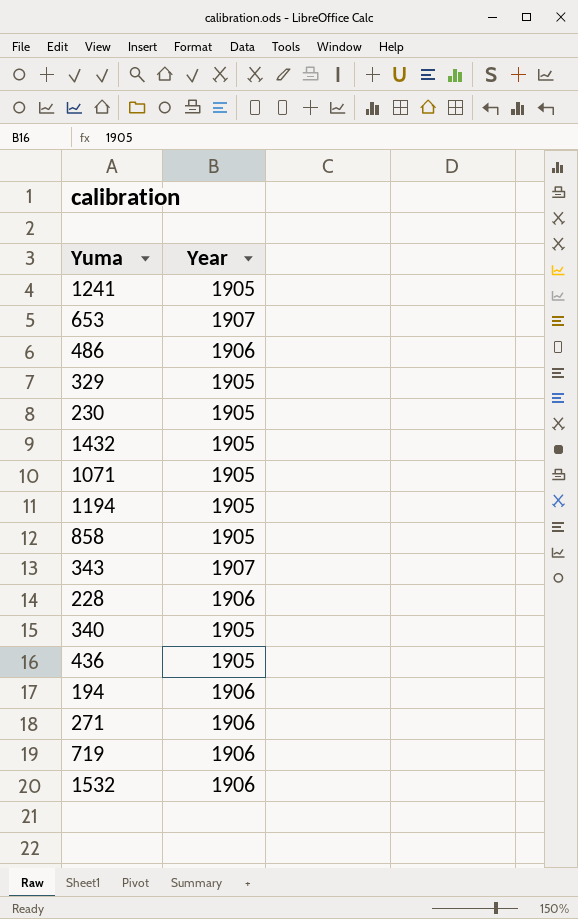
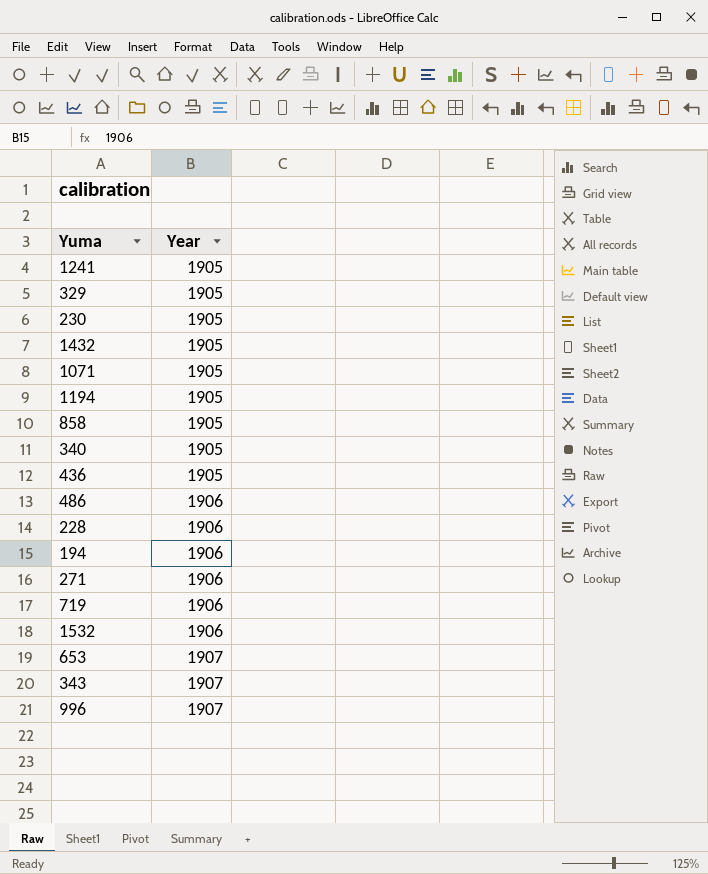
row order: none -> Year ascending
row 996: none -> 1907

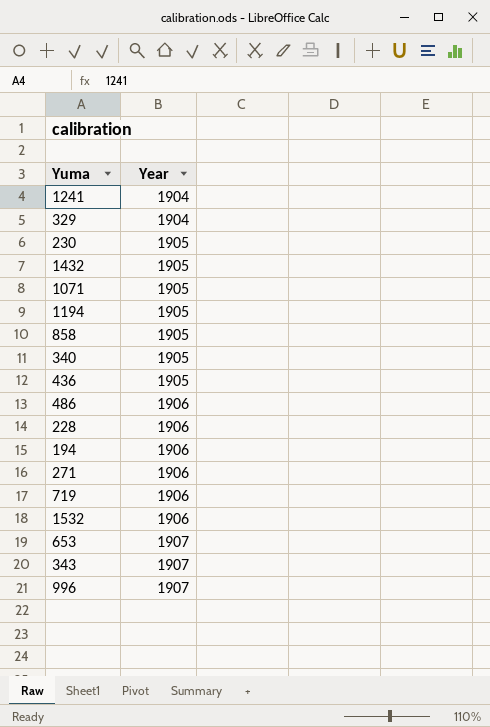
1241 | Year: 1905 -> 1904
329 | Year: 1905 -> 1904

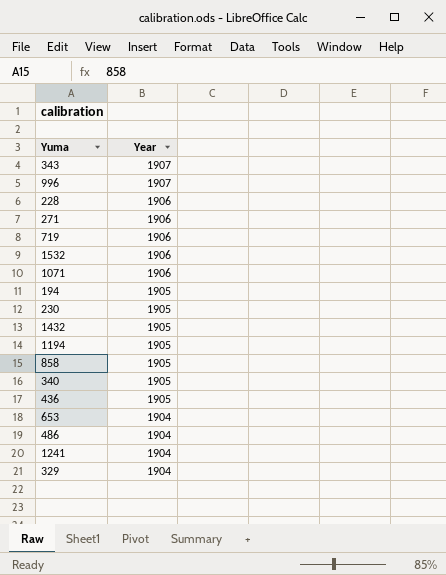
row order: Year ascending -> Year descending
1071 | Year: 1905 -> 1906
194 | Year: 1906 -> 1905
653 | Year: 1907 -> 1904
486 | Year: 1906 -> 1904

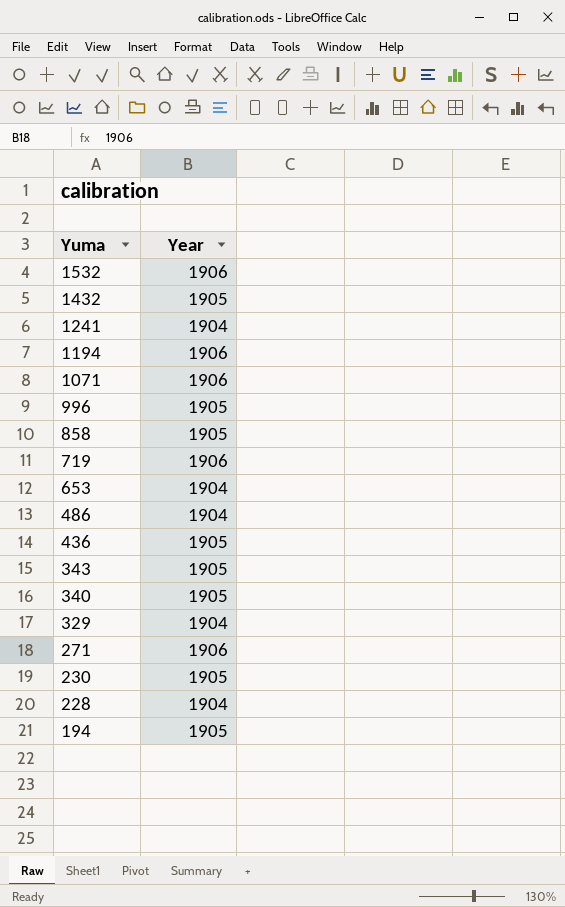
row order: Year descending -> Yuma descending
1194 | Year: 1905 -> 1906
996 | Year: 1907 -> 1905
343 | Year: 1907 -> 1905
228 | Year: 1906 -> 1904

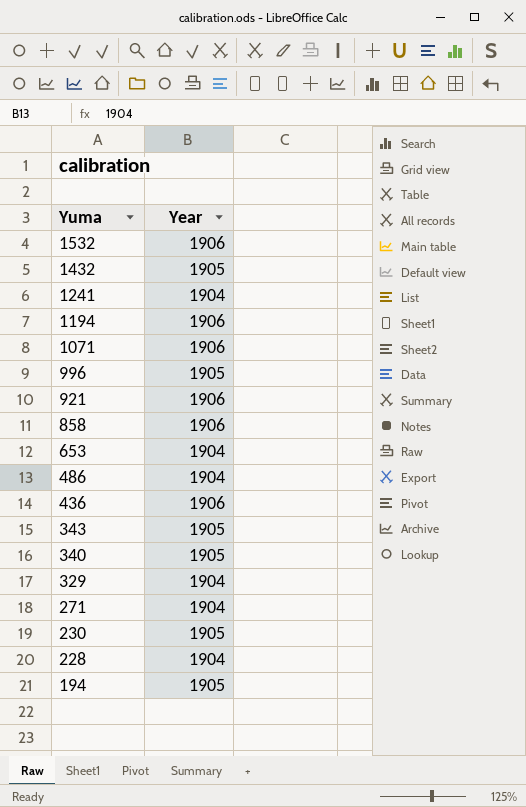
row 719: 1906 -> none
row 921: none -> 1906
858 | Year: 1905 -> 1906
436 | Year: 1905 -> 1906
271 | Year: 1906 -> 1904

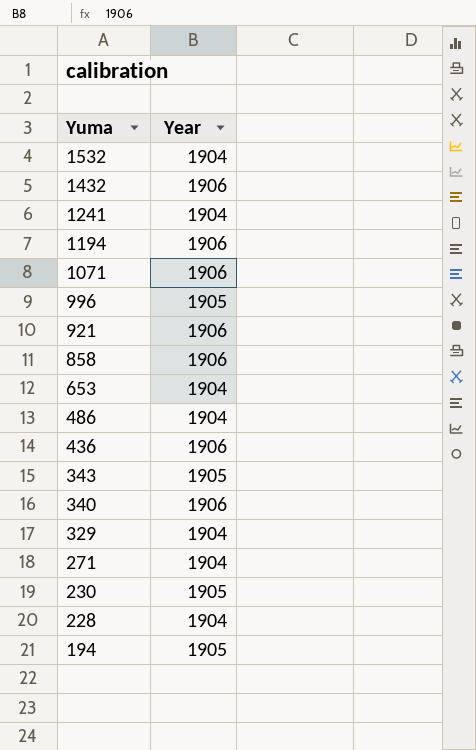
1532 | Year: 1906 -> 1904
1432 | Year: 1905 -> 1906
340 | Year: 1905 -> 1906

